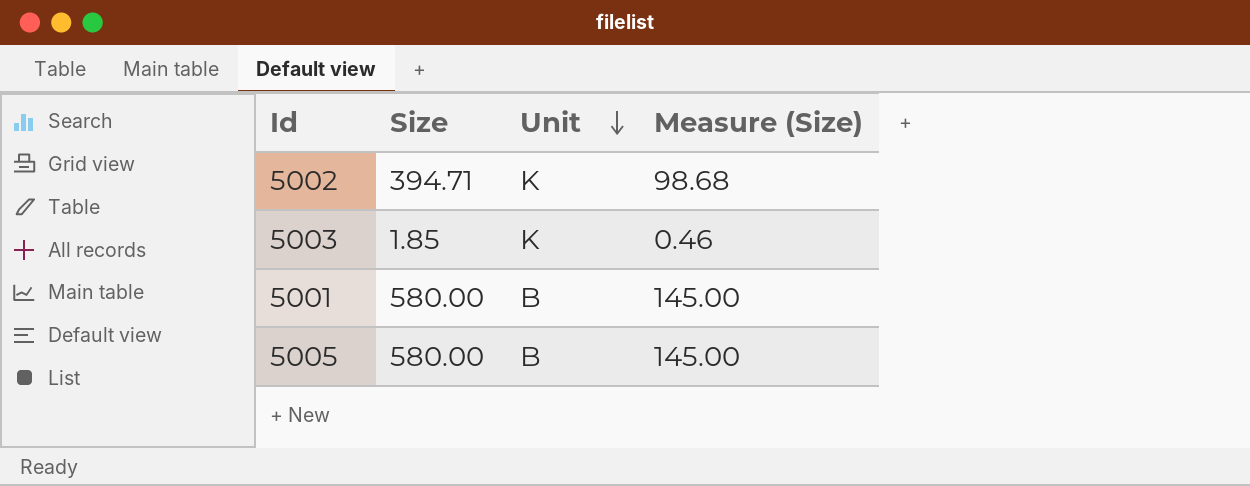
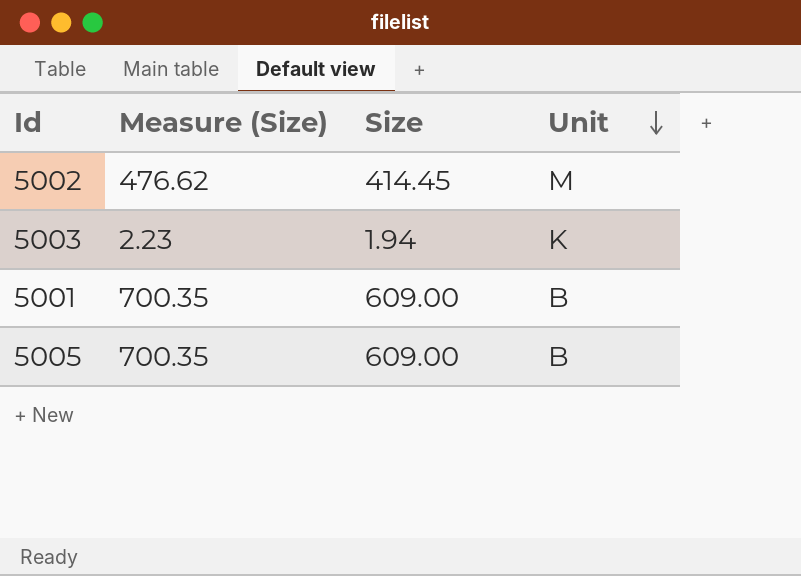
column Measure (Size) | formula: [Size] * 0.25 -> [Size] * 1.15
column Measure (Size) | position: 4 -> 2
5002 | Size: 394.71 -> 414.45
5002 | Unit: K -> M
5003 | Size: 1.85 -> 1.94
5001 | Size: 580.00 -> 609.00
5005 | Size: 580.00 -> 609.00

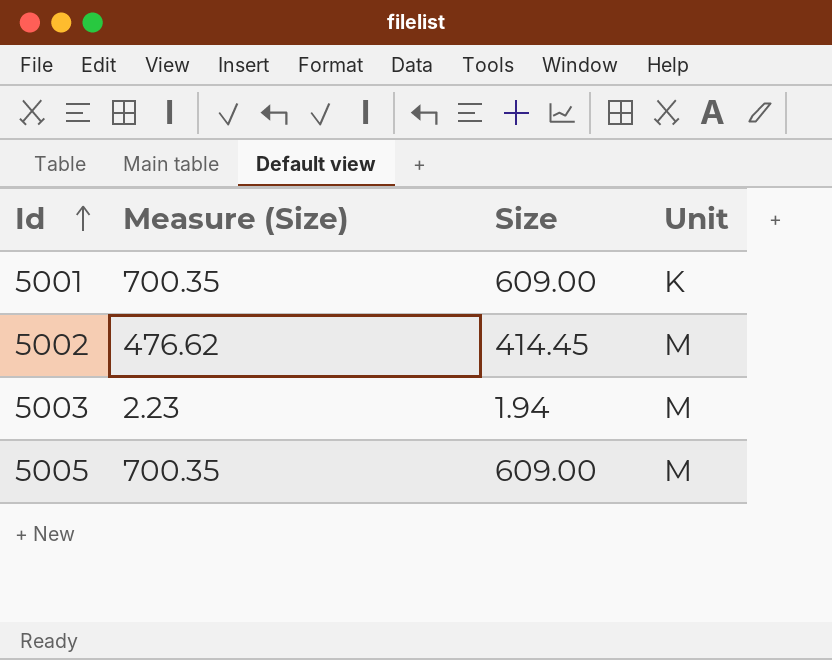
row order: Unit descending -> Id ascending
5001 | Unit: B -> K
5003 | Unit: K -> M
5005 | Unit: B -> M

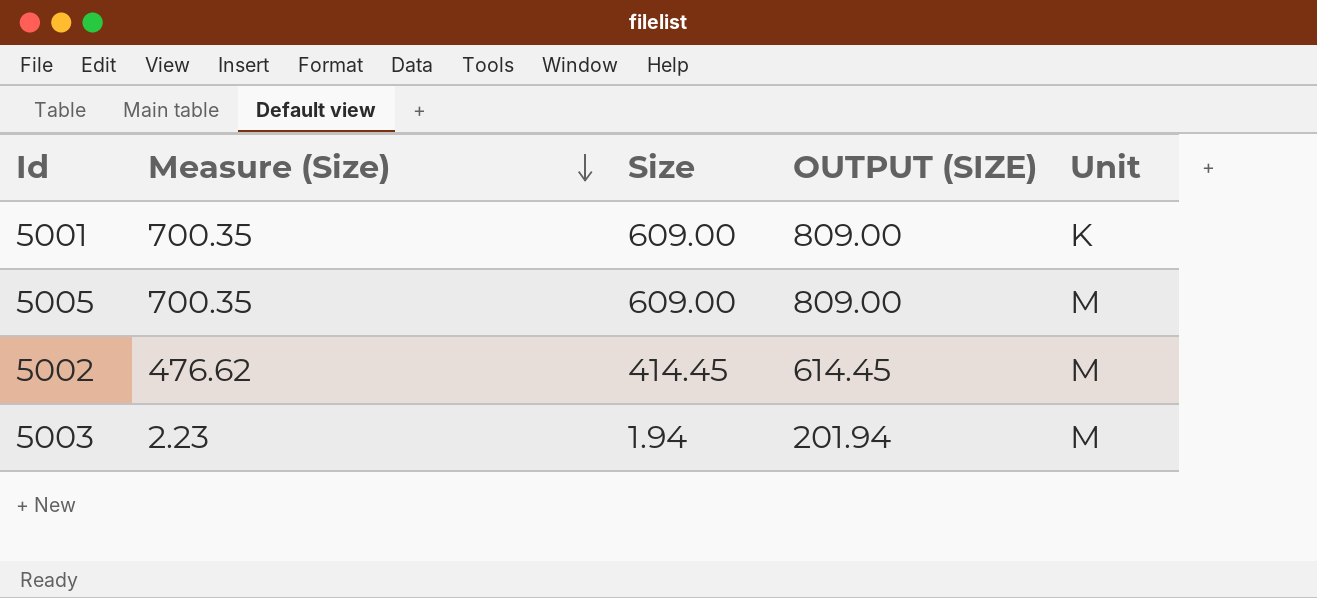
row order: Id ascending -> Measure (Size) descending
column OUTPUT (SIZE) | formula: none -> [Size] + 200

